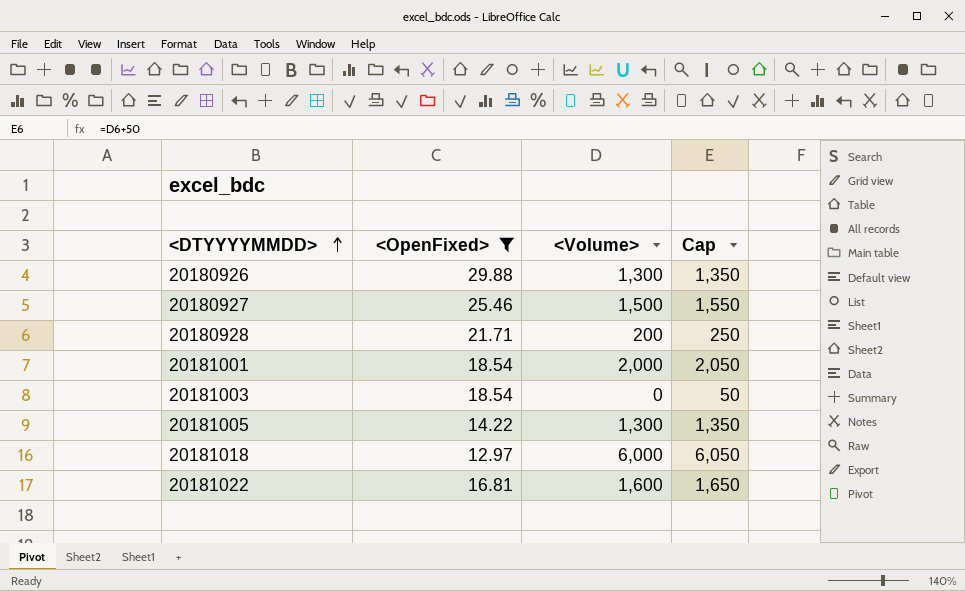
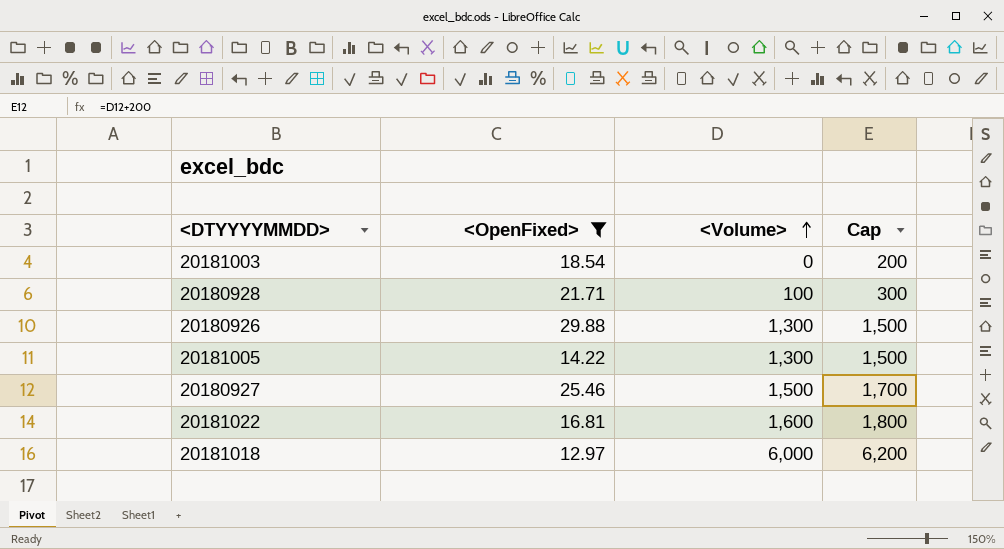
row order: <DTYYYYMMDD> ascending -> <Volume> ascending
column Cap | formula: [<Volume>] + 50 -> [<Volume>] + 200
row 20181001: 18.54 | 2,000 | 2,050 -> none
20180928 | <Volume>: 200 -> 100

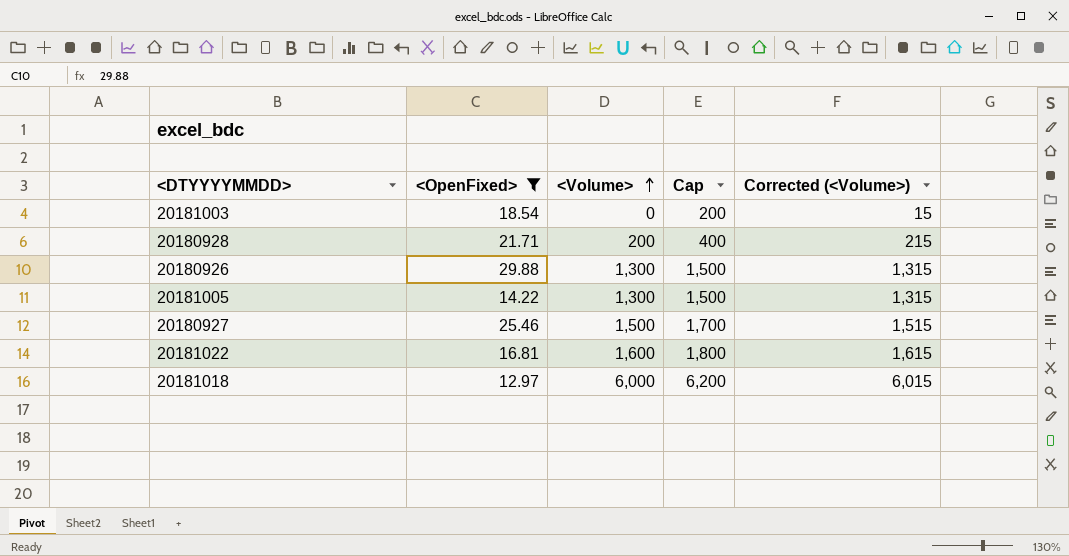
column Corrected (<Volume>) | formula: none -> [<Volume>] + 15
20180928 | <Volume>: 100 -> 200
20180928 | Cap: 300 -> 400

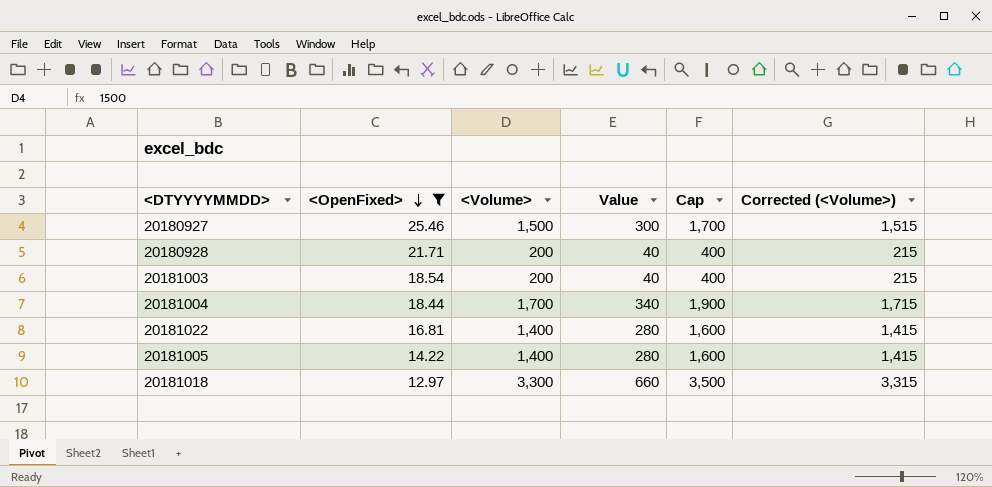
row order: <Volume> ascending -> <OpenFixed> descending
column Value | formula: none -> [<Volume>] * 0.2
row 20180926: 29.88 | 1,300 | 1,500 | 1,315 -> none
20181003 | <Volume>: 0 -> 200
20181003 | Cap: 200 -> 400
20181003 | Corrected (<Volume>): 15 -> 215
row 20181004: none -> 18.44 | 1,700 | 340 | 1,900 | 1,715
20181022 | <Volume>: 1,600 -> 1,400
20181022 | Cap: 1,800 -> 1,600
20181022 | Corrected (<Volume>): 1,615 -> 1,415
20181005 | <Volume>: 1,300 -> 1,400
20181005 | Cap: 1,500 -> 1,600
20181005 | Corrected (<Volume>): 1,315 -> 1,415
20181018 | <Volume>: 6,000 -> 3,300
20181018 | Cap: 6,200 -> 3,500
20181018 | Corrected (<Volume>): 6,015 -> 3,315

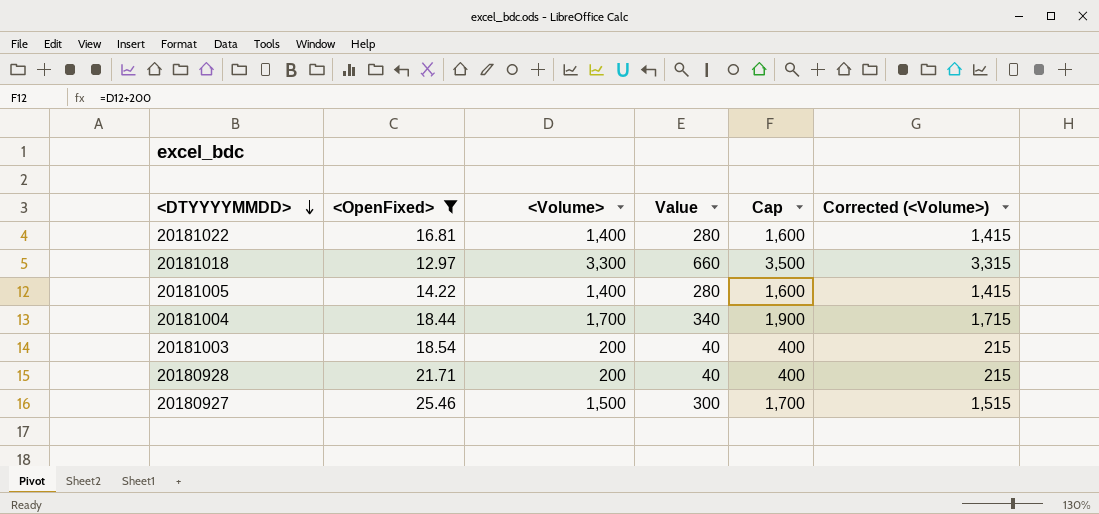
row order: <OpenFixed> descending -> <DTYYYYMMDD> descending

